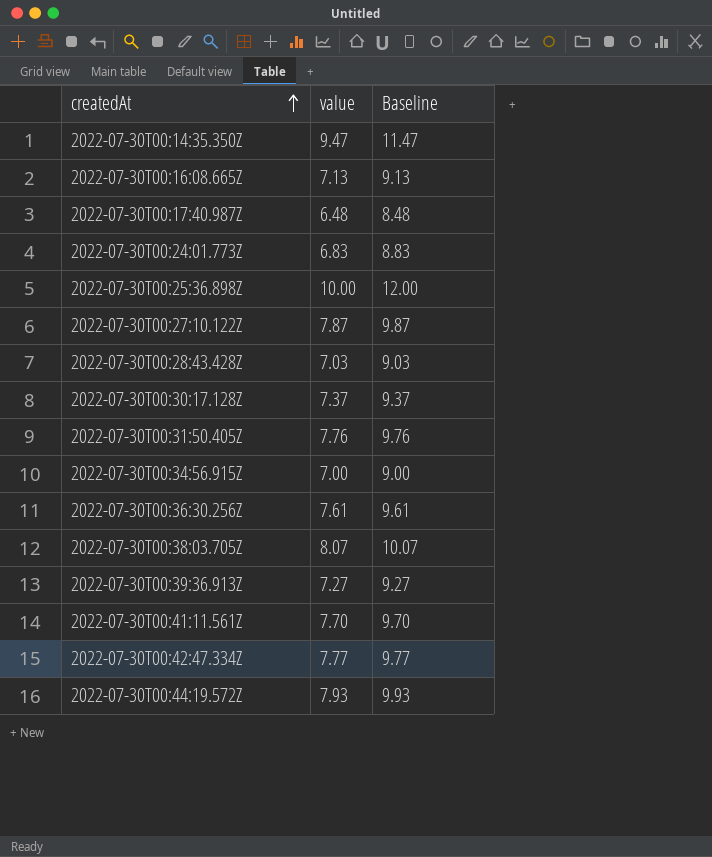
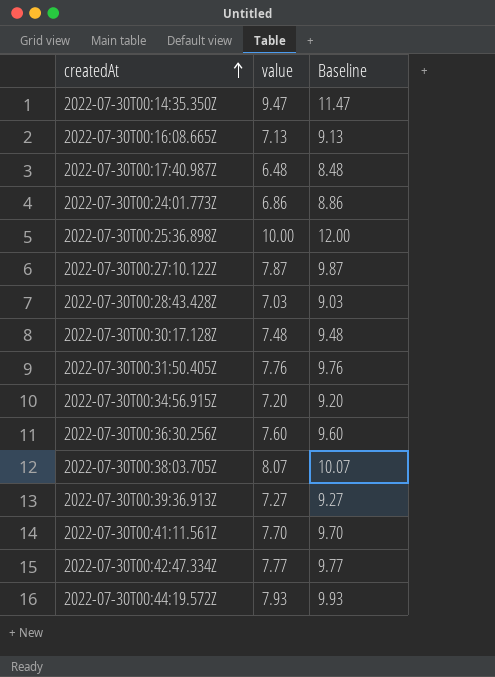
2022-07-30T00:24:01.773Z | value: 6.83 -> 6.86
2022-07-30T00:24:01.773Z | Baseline: 8.83 -> 8.86
2022-07-30T00:30:17.128Z | value: 7.37 -> 7.48
2022-07-30T00:30:17.128Z | Baseline: 9.37 -> 9.48
2022-07-30T00:34:56.915Z | value: 7.00 -> 7.20
2022-07-30T00:34:56.915Z | Baseline: 9.00 -> 9.20
2022-07-30T00:36:30.256Z | value: 7.61 -> 7.60
2022-07-30T00:36:30.256Z | Baseline: 9.61 -> 9.60

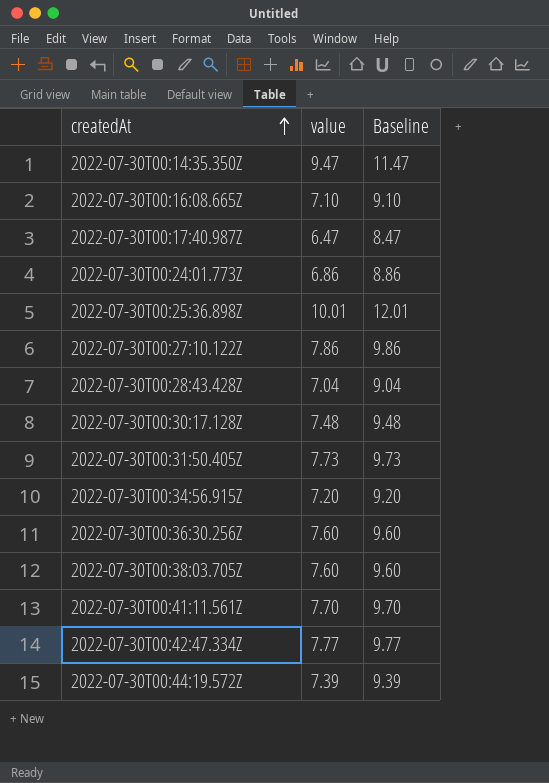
row 2022-07-30T00:39:36.913Z: 7.27 | 9.27 -> none
2022-07-30T00:16:08.665Z | value: 7.13 -> 7.10
2022-07-30T00:16:08.665Z | Baseline: 9.13 -> 9.10
2022-07-30T00:17:40.987Z | value: 6.48 -> 6.47
2022-07-30T00:17:40.987Z | Baseline: 8.48 -> 8.47
2022-07-30T00:25:36.898Z | value: 10.00 -> 10.01
2022-07-30T00:25:36.898Z | Baseline: 12.00 -> 12.01
2022-07-30T00:27:10.122Z | value: 7.87 -> 7.86
2022-07-30T00:27:10.122Z | Baseline: 9.87 -> 9.86
2022-07-30T00:28:43.428Z | value: 7.03 -> 7.04
2022-07-30T00:28:43.428Z | Baseline: 9.03 -> 9.04
2022-07-30T00:31:50.405Z | value: 7.76 -> 7.73
2022-07-30T00:31:50.405Z | Baseline: 9.76 -> 9.73
2022-07-30T00:38:03.705Z | value: 8.07 -> 7.60
2022-07-30T00:38:03.705Z | Baseline: 10.07 -> 9.60
2022-07-30T00:44:19.572Z | value: 7.93 -> 7.39
2022-07-30T00:44:19.572Z | Baseline: 9.93 -> 9.39

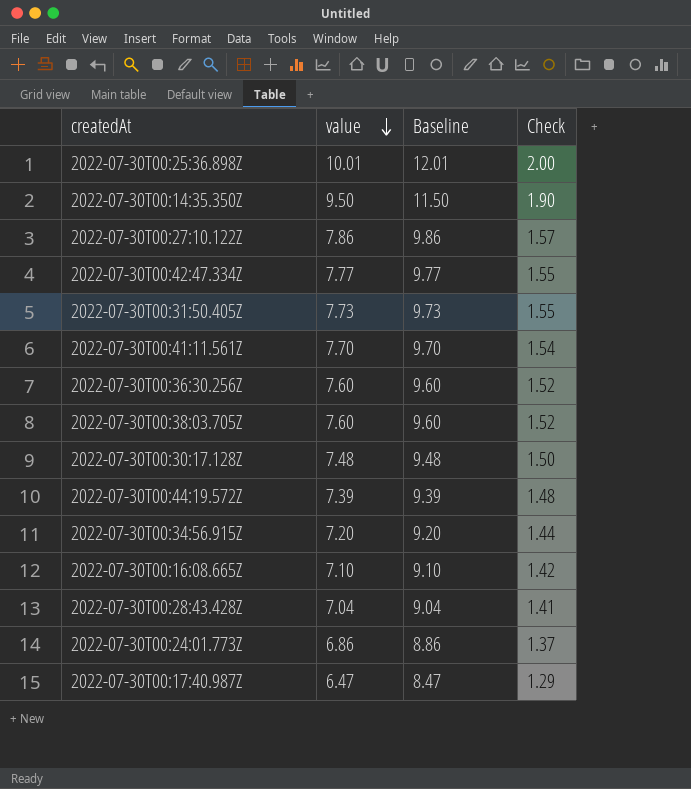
row order: createdAt ascending -> value descending
column Check | formula: none -> [value] * 0.2
2022-07-30T00:14:35.350Z | value: 9.47 -> 9.50
2022-07-30T00:14:35.350Z | Baseline: 11.47 -> 11.50

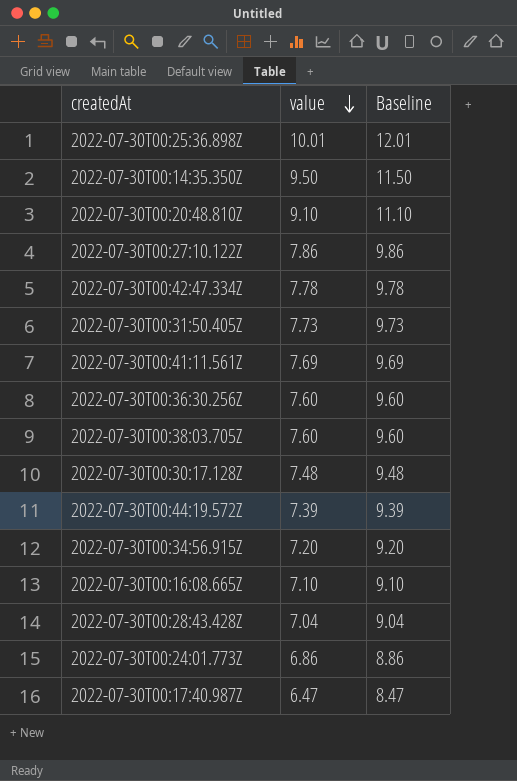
column Check | formula: [value] * 0.2 -> none
row 2022-07-30T00:20:48.810Z: none -> 9.10 | 11.10
2022-07-30T00:42:47.334Z | value: 7.77 -> 7.78
2022-07-30T00:42:47.334Z | Baseline: 9.77 -> 9.78
2022-07-30T00:41:11.561Z | value: 7.70 -> 7.69
2022-07-30T00:41:11.561Z | Baseline: 9.70 -> 9.69

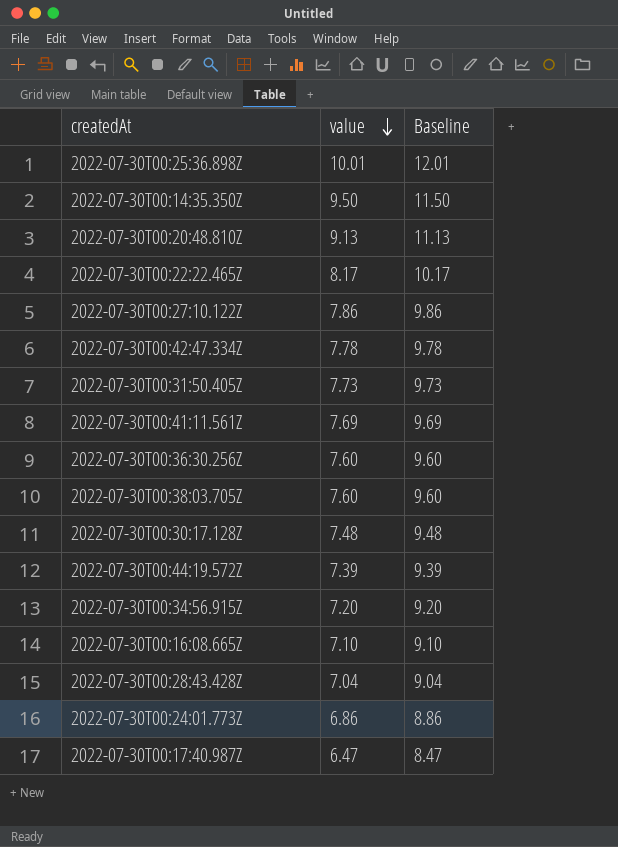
2022-07-30T00:20:48.810Z | value: 9.10 -> 9.13
2022-07-30T00:20:48.810Z | Baseline: 11.10 -> 11.13
row 2022-07-30T00:22:22.465Z: none -> 8.17 | 10.17

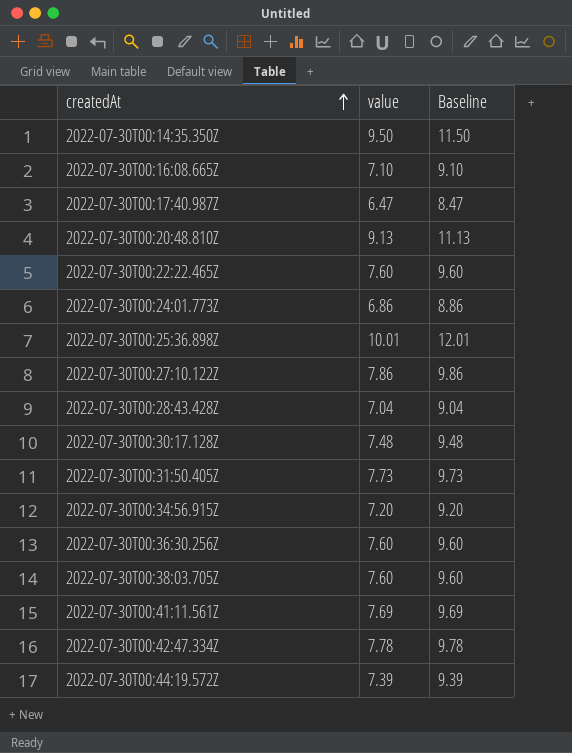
row order: value descending -> createdAt ascending
2022-07-30T00:22:22.465Z | value: 8.17 -> 7.60
2022-07-30T00:22:22.465Z | Baseline: 10.17 -> 9.60

